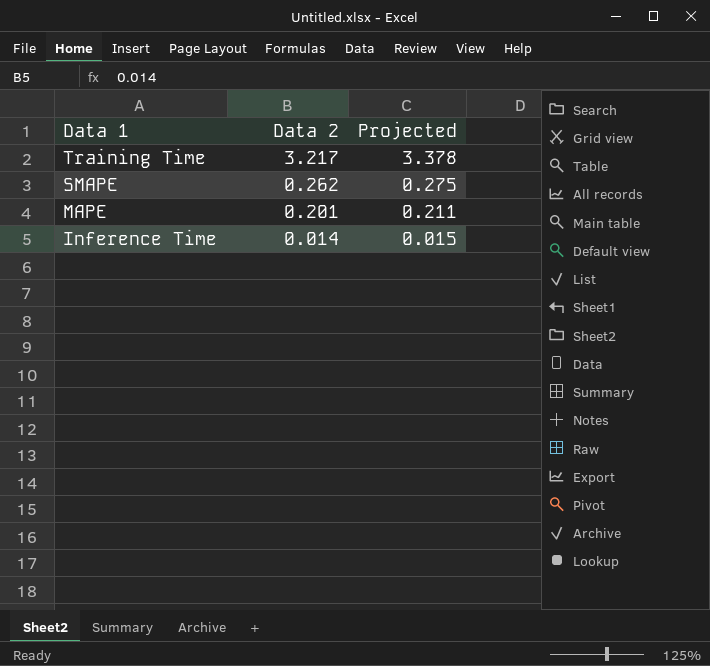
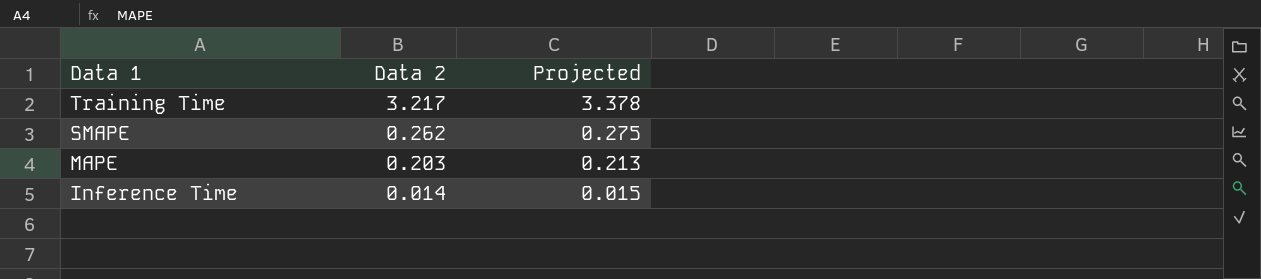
MAPE | Data 2: 0.201 -> 0.203
MAPE | Projected: 0.211 -> 0.213

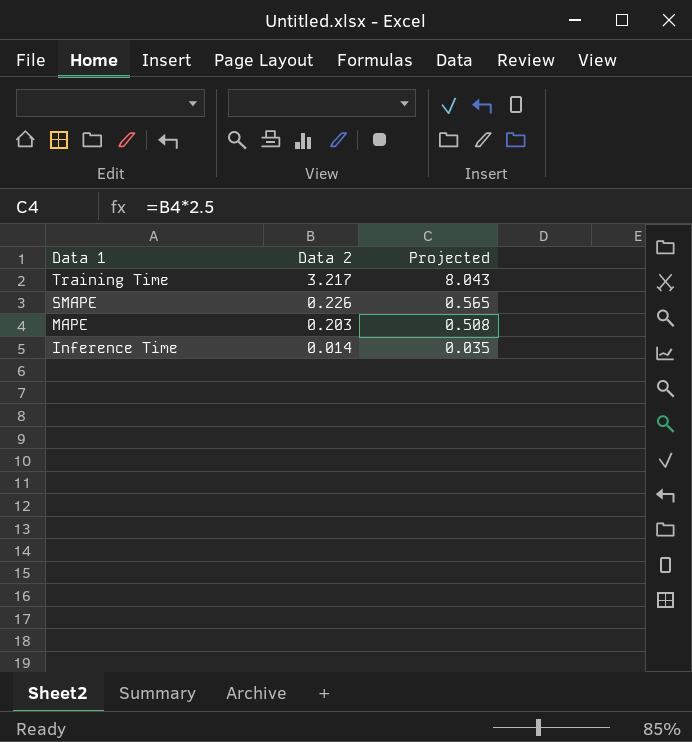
column Projected | formula: [Data 2] * 1.05 -> [Data 2] * 2.5
SMAPE | Data 2: 0.262 -> 0.226

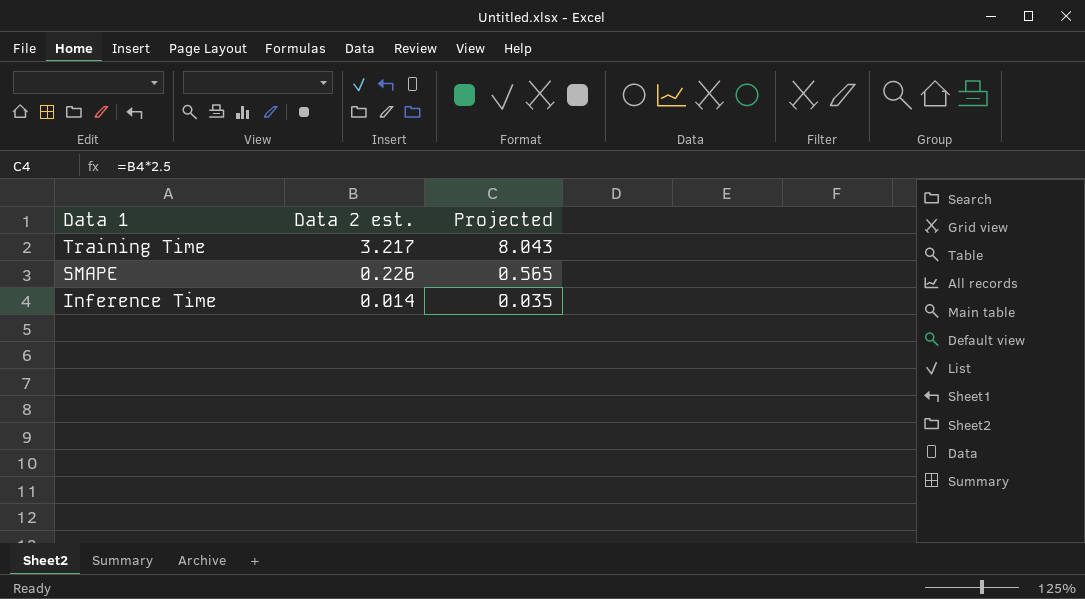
column name: Data 2 -> Data 2 est.
row MAPE: 0.203 | 0.508 -> none

